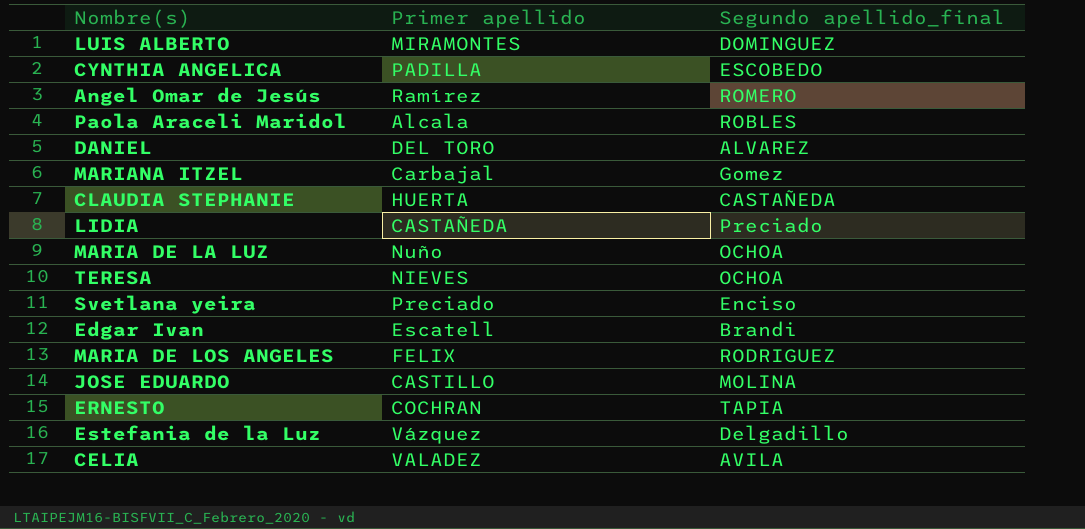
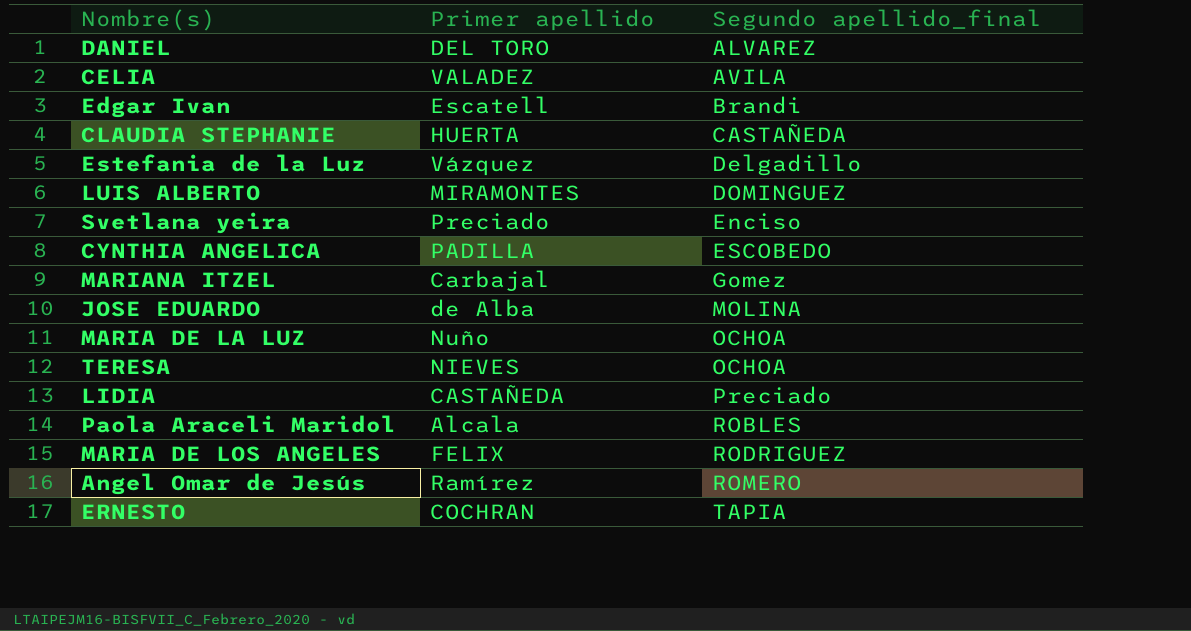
row order: none -> Segundo apellido_final ascending
JOSE EDUARDO | Primer apellido: CASTILLO -> de Alba

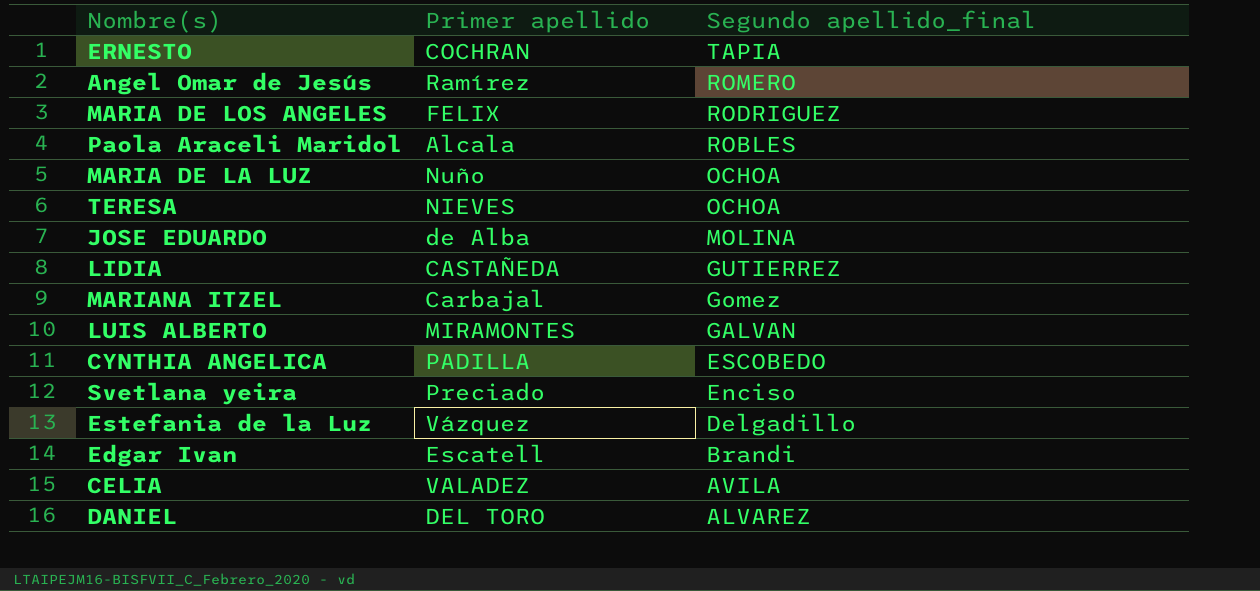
row order: Segundo apellido_final ascending -> Segundo apellido_final descending
row CLAUDIA STEPHANIE: HUERTA | CASTAÑEDA -> none
LIDIA | Segundo apellido_final: Preciado -> GUTIERREZ
LUIS ALBERTO | Segundo apellido_final: DOMINGUEZ -> GALVAN

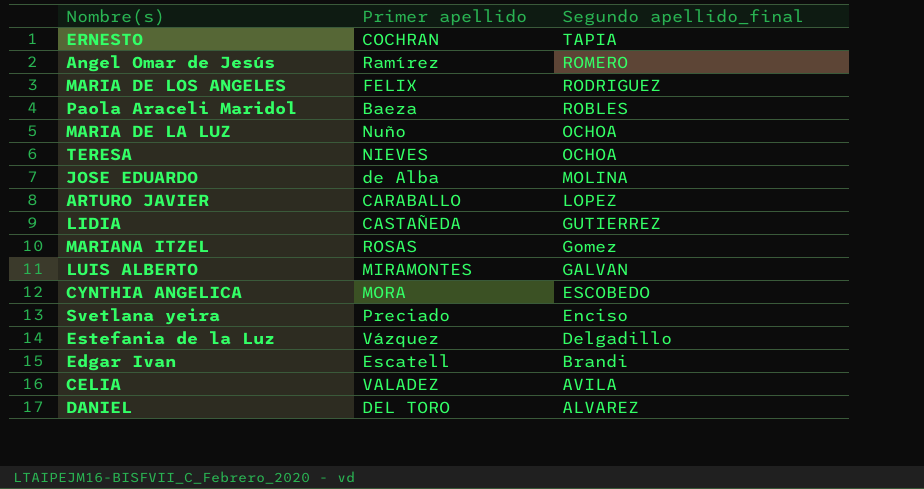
Paola Araceli Maridol | Primer apellido: Alcala -> Baeza
row ARTURO JAVIER: none -> CARABALLO | LOPEZ
MARIANA ITZEL | Primer apellido: Carbajal -> ROSAS
CYNTHIA ANGELICA | Primer apellido: PADILLA -> MORA

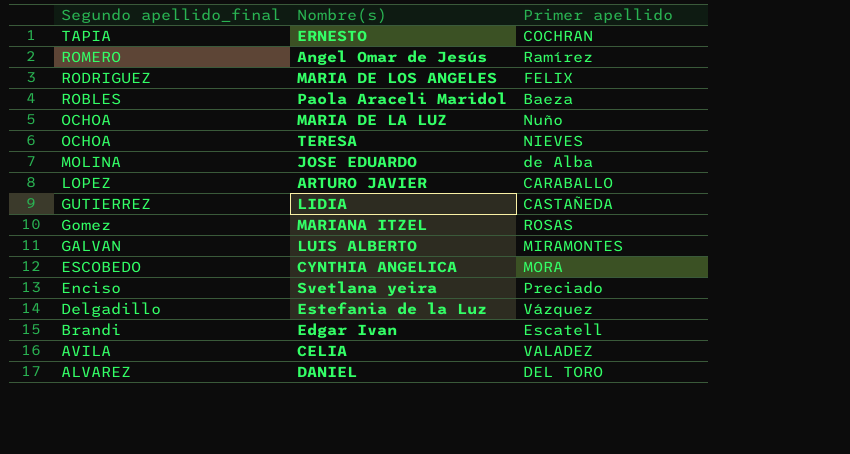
column Segundo apellido_final | position: 3 -> 1

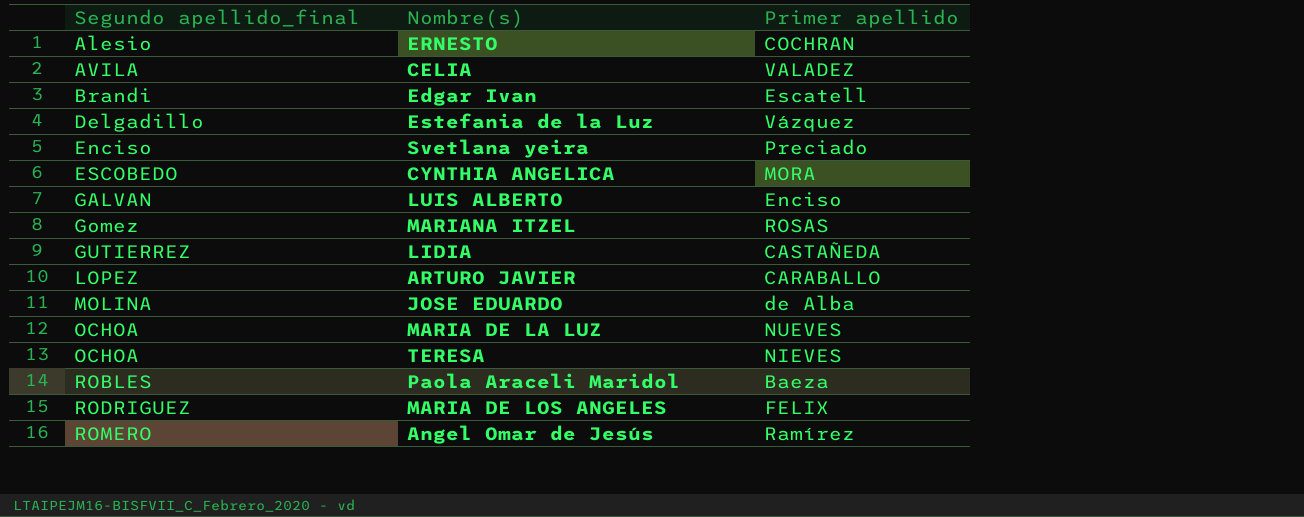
row order: Segundo apellido_final descending -> Segundo apellido_final ascending
row DANIEL: ALVAREZ | DEL TORO -> none
ERNESTO | Segundo apellido_final: TAPIA -> Alesio
LUIS ALBERTO | Primer apellido: MIRAMONTES -> Enciso
MARIA DE LA LUZ | Primer apellido: Nuño -> NUEVES

